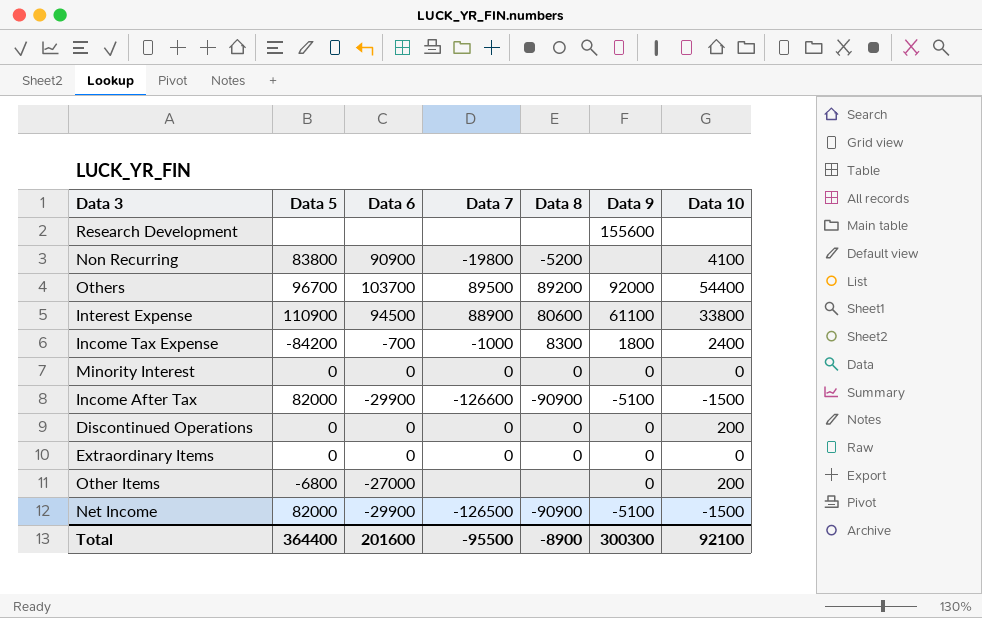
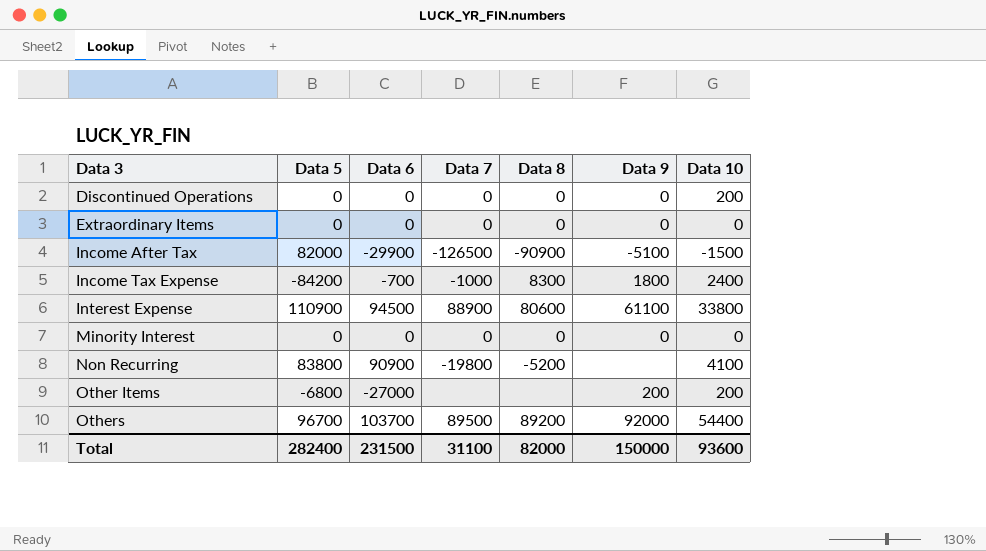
row order: none -> Data 3 ascending
row Research Development: none | none | none | none | 155600 | none -> none
row Net Income: 82000 | -29900 | -126500 | -90900 | -5100 | -1500 -> none
Income After Tax | Data 7: -126600 -> -126500
Other Items | Data 9: 0 -> 200
Total | Data 5: 364400 -> 282400
Total | Data 6: 201600 -> 231500
Total | Data 7: -95500 -> 31100
Total | Data 8: -8900 -> 82000
Total | Data 9: 300300 -> 150000
Total | Data 10: 92100 -> 93600

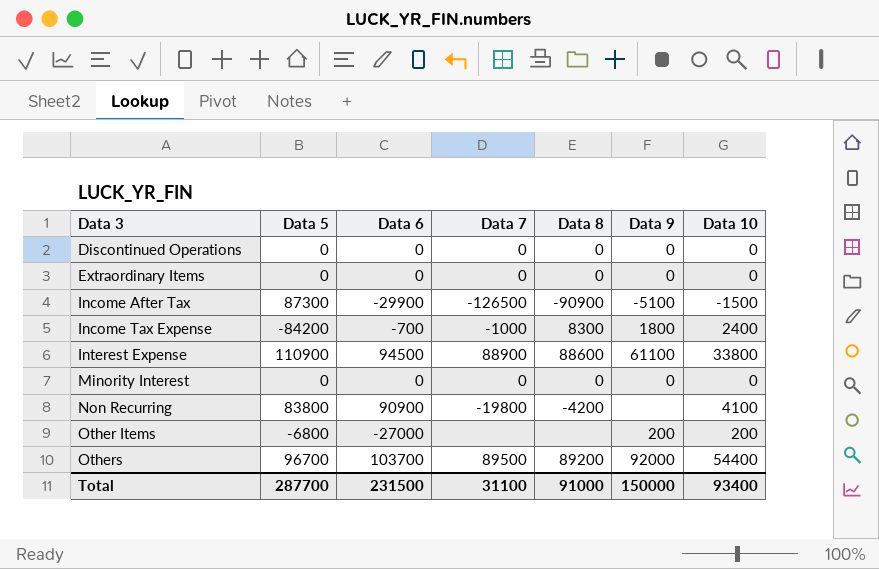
Discontinued Operations | Data 10: 200 -> 0
Income After Tax | Data 5: 82000 -> 87300
Interest Expense | Data 8: 80600 -> 88600
Non Recurring | Data 8: -5200 -> -4200
Total | Data 5: 282400 -> 287700
Total | Data 8: 82000 -> 91000
Total | Data 10: 93600 -> 93400

